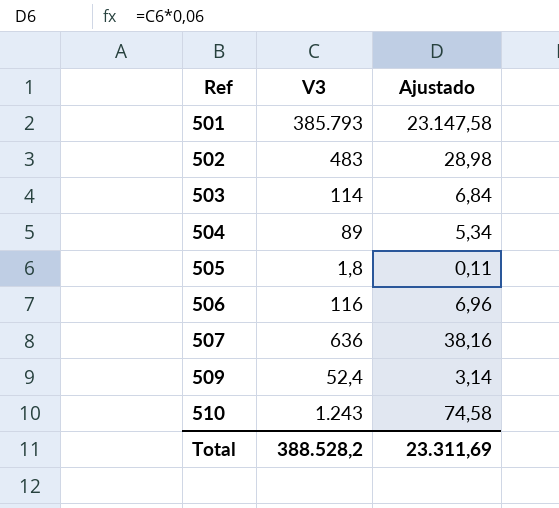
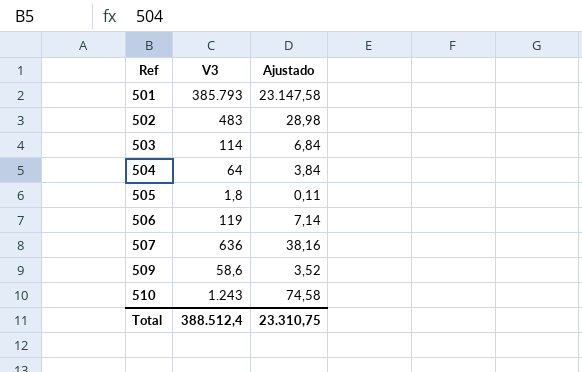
504 | V3: 89 -> 64
504 | Ajustado: 5,34 -> 3,84
506 | V3: 116 -> 119
506 | Ajustado: 6,96 -> 7,14
509 | V3: 52,4 -> 58,6
509 | Ajustado: 3,14 -> 3,52
Total | V3: 388.528,2 -> 388.512,4
Total | Ajustado: 23.311,69 -> 23.310,75

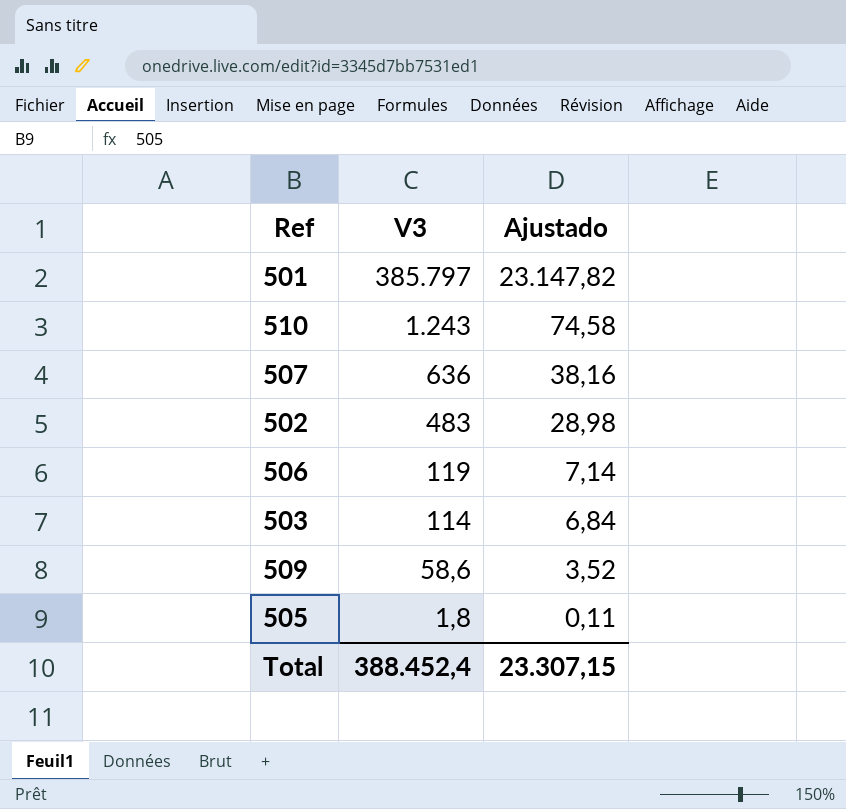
row order: Ref ascending -> V3 descending
row 504: 64 | 3,84 -> none
501 | V3: 385.793 -> 385.797
501 | Ajustado: 23.147,58 -> 23.147,82
Total | V3: 388.512,4 -> 388.452,4
Total | Ajustado: 23.310,75 -> 23.307,15

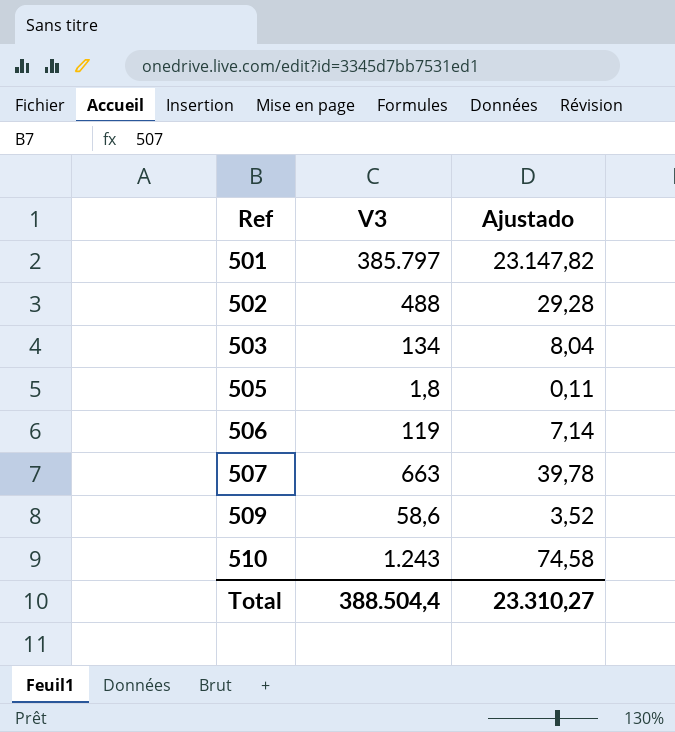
row order: V3 descending -> Ref ascending
502 | V3: 483 -> 488
502 | Ajustado: 28,98 -> 29,28
503 | V3: 114 -> 134
503 | Ajustado: 6,84 -> 8,04
507 | V3: 636 -> 663
507 | Ajustado: 38,16 -> 39,78
Total | V3: 388.452,4 -> 388.504,4
Total | Ajustado: 23.307,15 -> 23.310,27

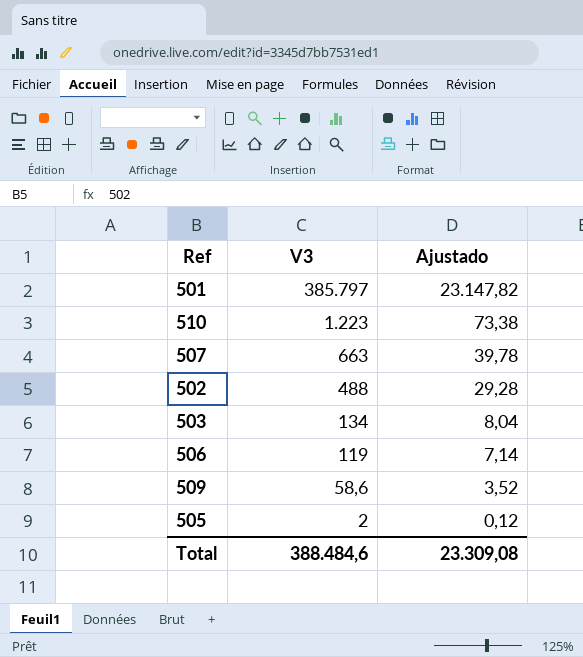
row order: Ref ascending -> V3 descending
510 | V3: 1.243 -> 1.223
510 | Ajustado: 74,58 -> 73,38
505 | V3: 1,8 -> 2
505 | Ajustado: 0,11 -> 0,12
Total | V3: 388.504,4 -> 388.484,6
Total | Ajustado: 23.310,27 -> 23.309,08

